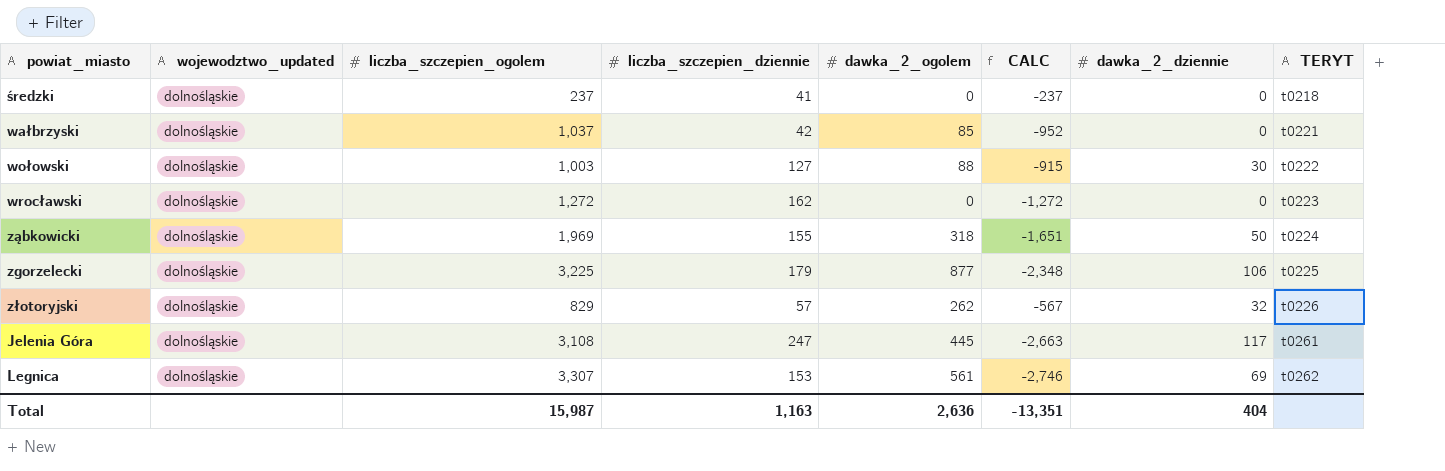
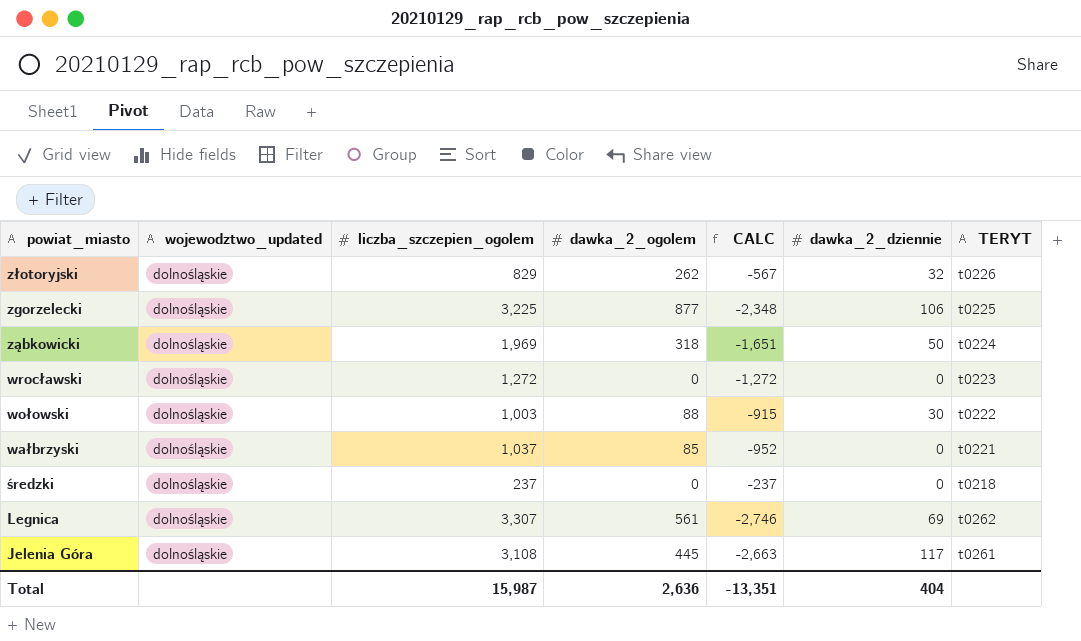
row order: TERYT ascending -> powiat_miasto descending
column liczba_szczepien_dziennie | position: 4 -> none

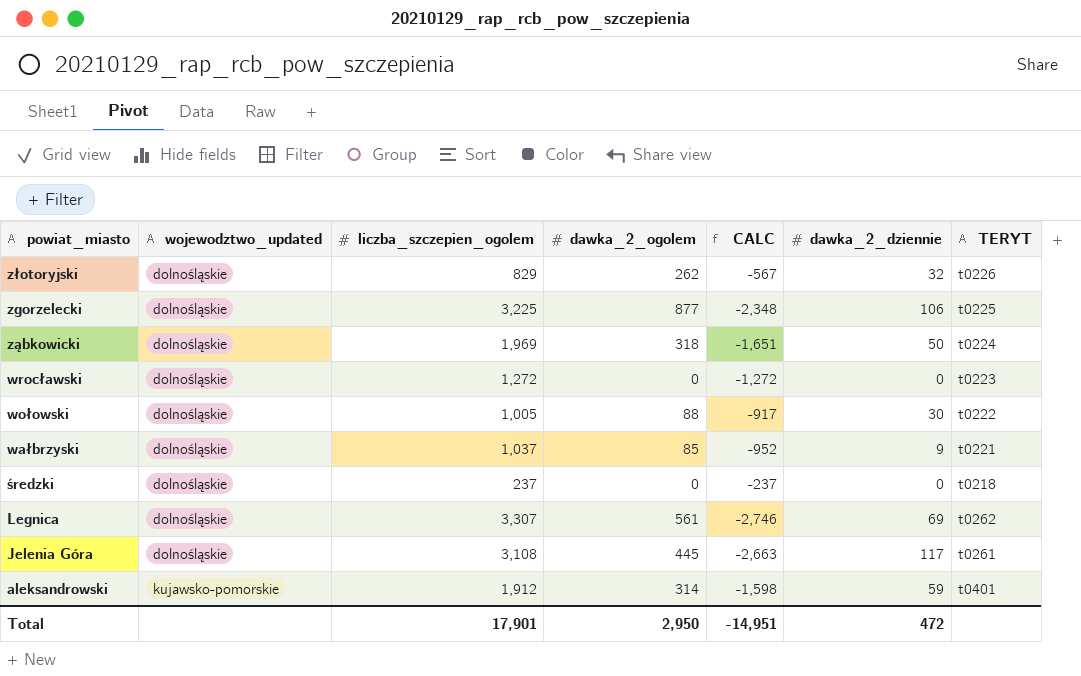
wołowski | liczba_szczepien_ogolem: 1,003 -> 1,005
wołowski | CALC: -915 -> -917
wałbrzyski | dawka_2_dziennie: 0 -> 9
row aleksandrowski: none -> kujawsko-pomorskie | 1,912 | 314 | -1,598 | 59 | t0401
Total | liczba_szczepien_ogolem: 15,987 -> 17,901
Total | dawka_2_ogolem: 2,636 -> 2,950
Total | CALC: -13,351 -> -14,951
Total | dawka_2_dziennie: 404 -> 472

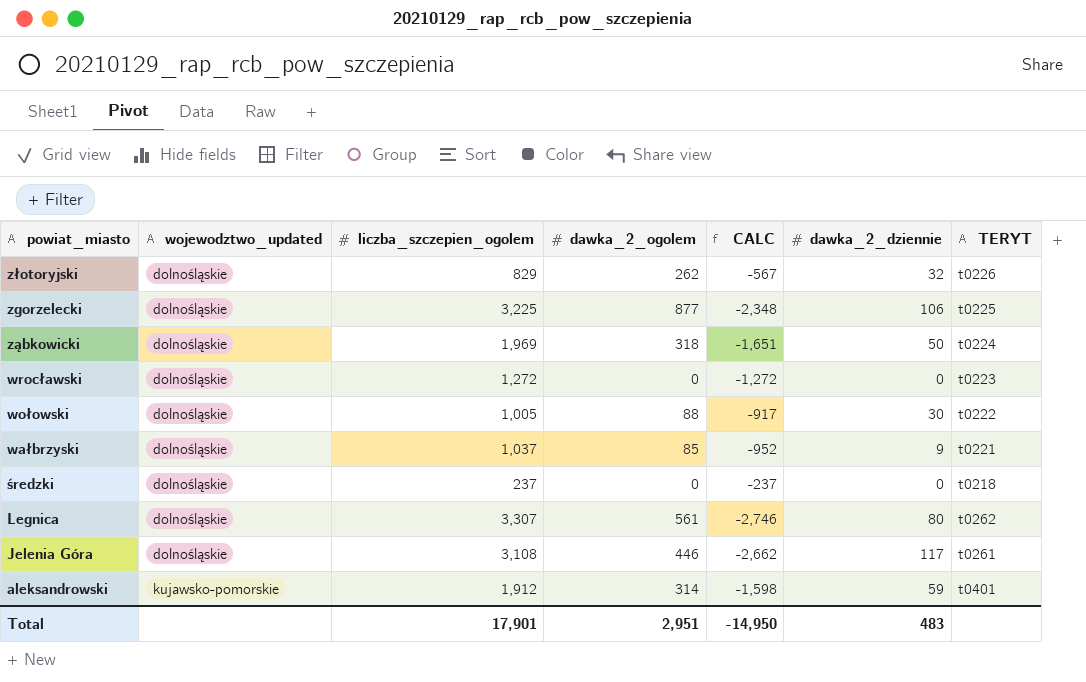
Legnica | dawka_2_dziennie: 69 -> 80
Jelenia Góra | dawka_2_ogolem: 445 -> 446
Jelenia Góra | CALC: -2,663 -> -2,662
Total | dawka_2_ogolem: 2,950 -> 2,951
Total | CALC: -14,951 -> -14,950
Total | dawka_2_dziennie: 472 -> 483

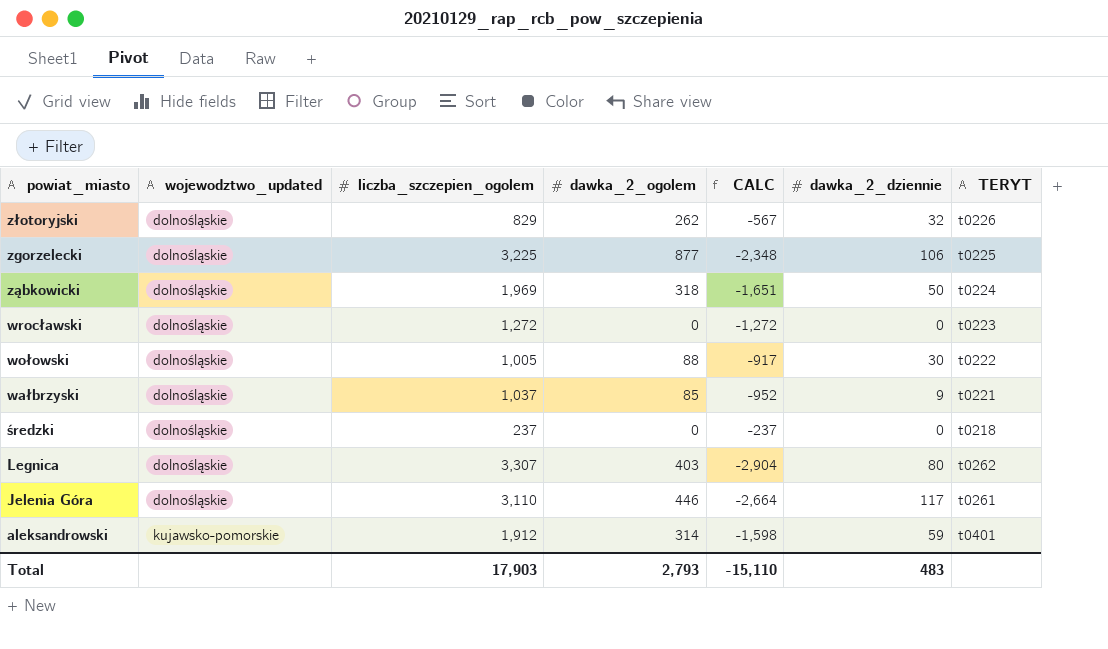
Legnica | dawka_2_ogolem: 561 -> 403
Legnica | CALC: -2,746 -> -2,904
Jelenia Góra | liczba_szczepien_ogolem: 3,108 -> 3,110
Jelenia Góra | CALC: -2,662 -> -2,664
Total | liczba_szczepien_ogolem: 17,901 -> 17,903
Total | dawka_2_ogolem: 2,951 -> 2,793
Total | CALC: -14,950 -> -15,110

